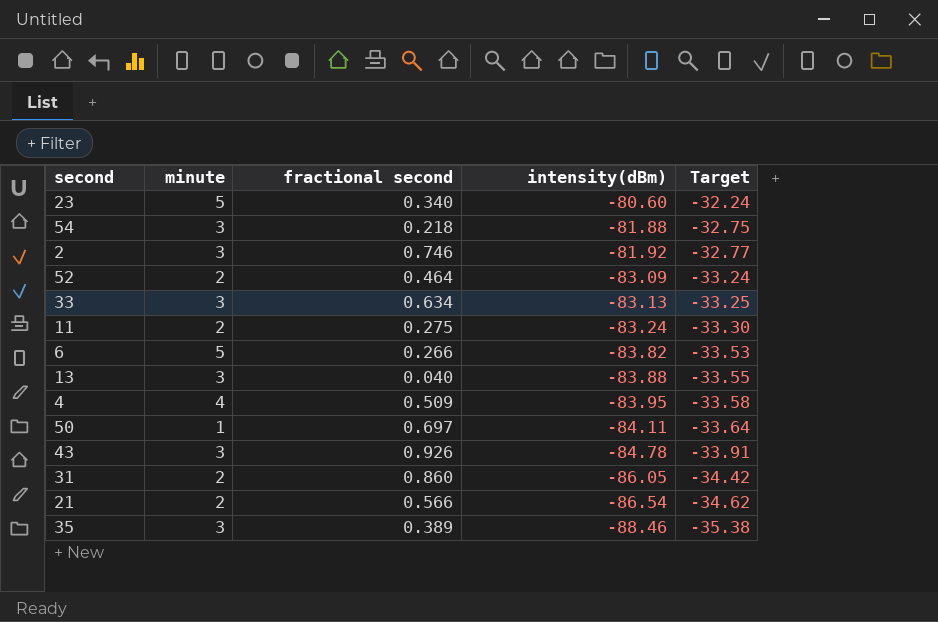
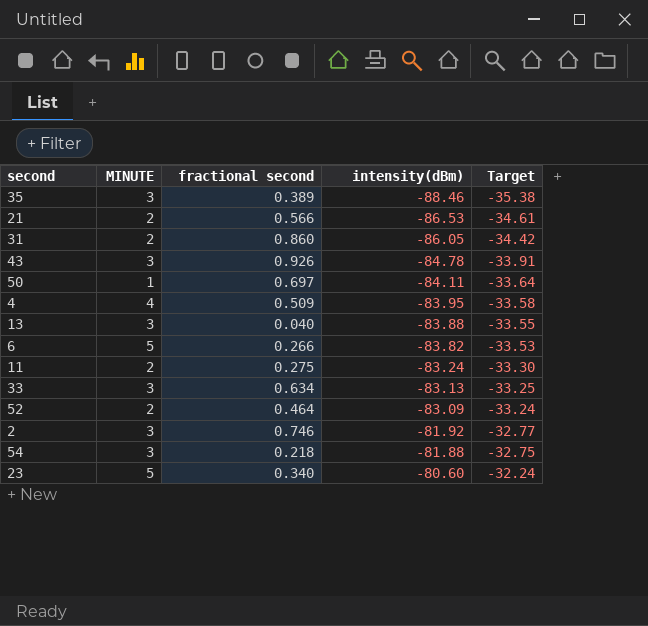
row order: intensity(dBm) descending -> intensity(dBm) ascending
column name: minute -> MINUTE
21 | intensity(dBm): -86.54 -> -86.53
21 | Target: -34.62 -> -34.61

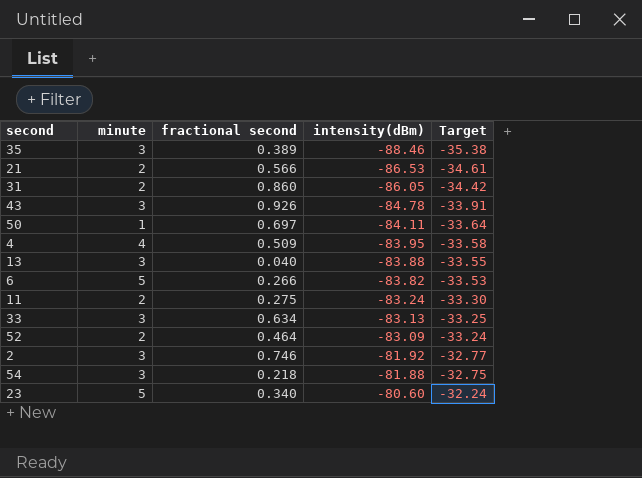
column name: MINUTE -> minute

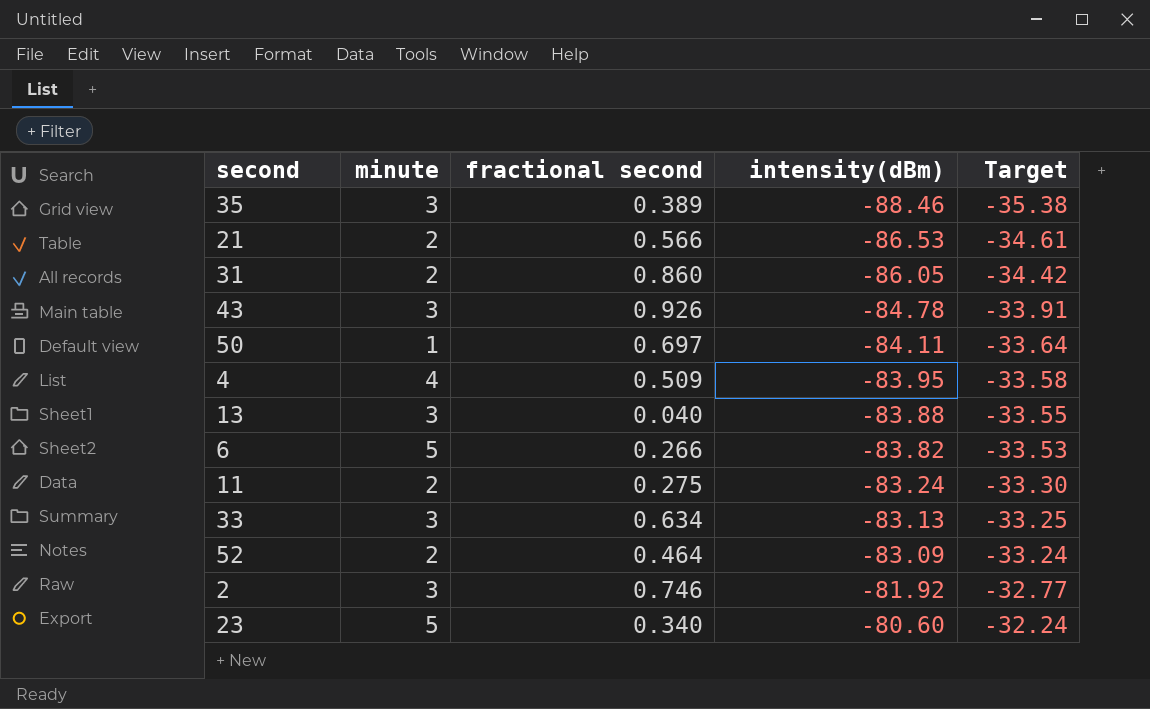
row 54: 3 | 0.218 | -81.88 | -32.75 -> none

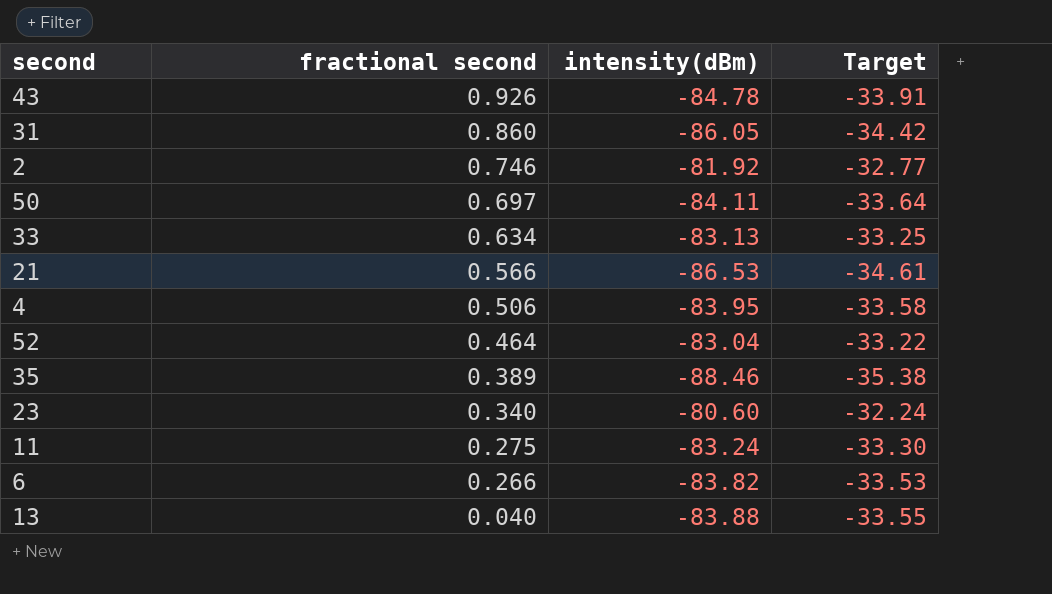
row order: intensity(dBm) ascending -> fractional second descending
column minute | position: 2 -> none
4 | fractional second: 0.509 -> 0.506
52 | intensity(dBm): -83.09 -> -83.04
52 | Target: -33.24 -> -33.22

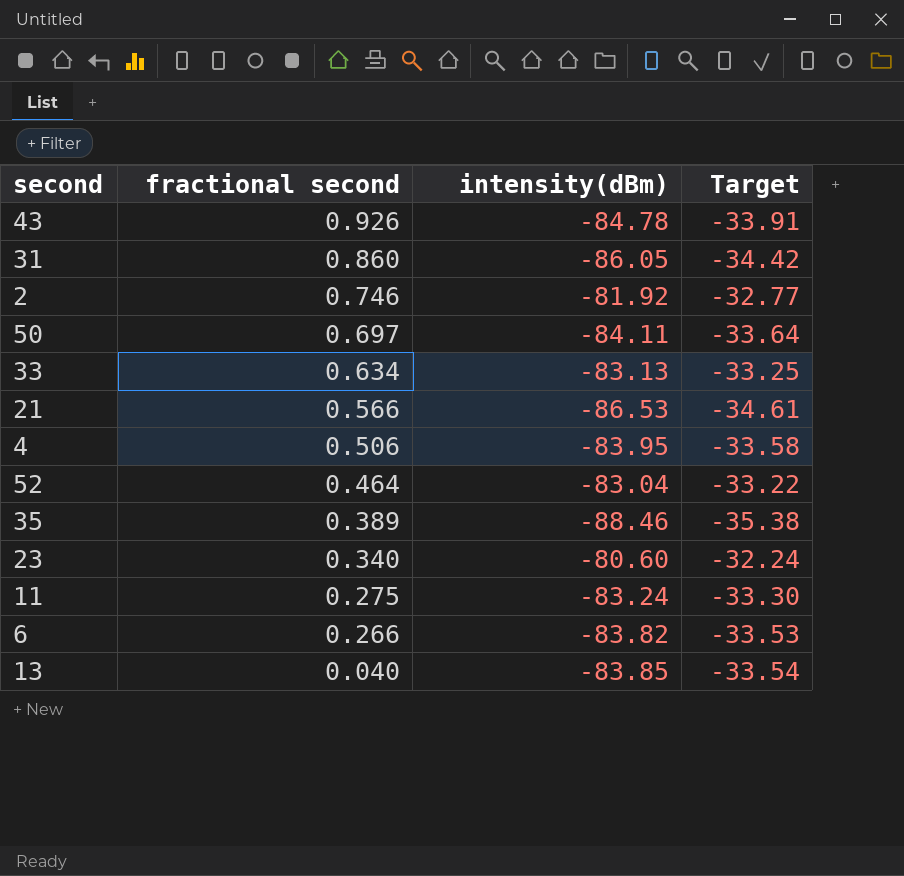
13 | intensity(dBm): -83.88 -> -83.85
13 | Target: -33.55 -> -33.54

